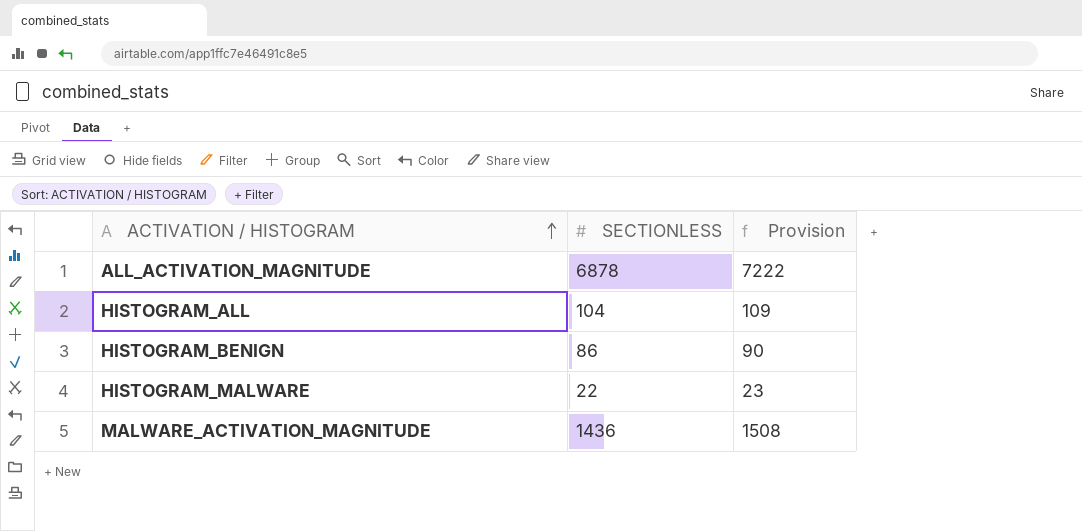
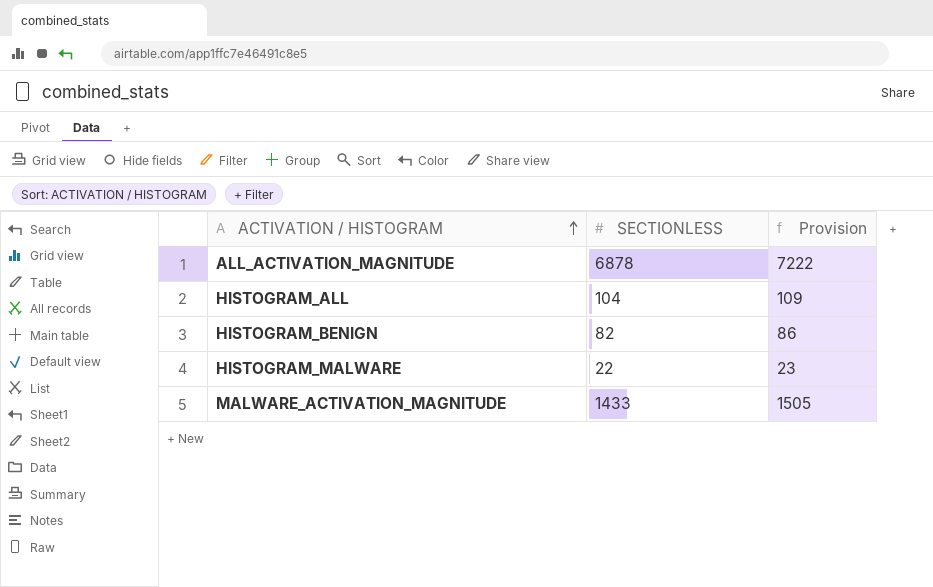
HISTOGRAM_BENIGN | SECTIONLESS: 86 -> 82
HISTOGRAM_BENIGN | Provision: 90 -> 86
MALWARE_ACTIVATION_MAGNITUDE | SECTIONLESS: 1436 -> 1433
MALWARE_ACTIVATION_MAGNITUDE | Provision: 1508 -> 1505

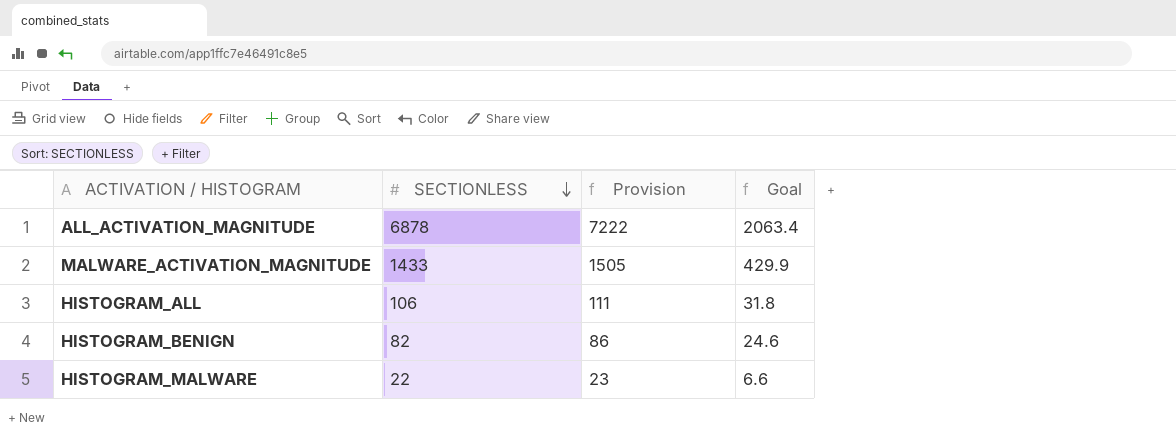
row order: ACTIVATION / HISTOGRAM ascending -> SECTIONLESS descending
column Goal | formula: none -> [SECTIONLESS] * 0.3
HISTOGRAM_ALL | SECTIONLESS: 104 -> 106
HISTOGRAM_ALL | Provision: 109 -> 111

